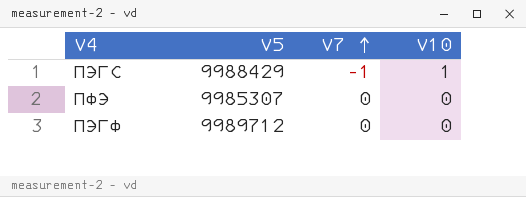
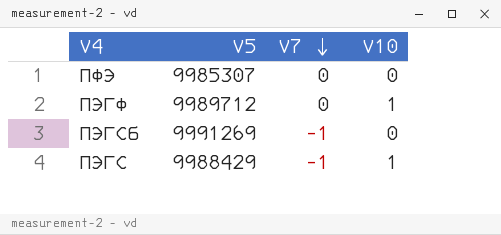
row order: V7 ascending -> V7 descending
ПЭГФ | V10: 0 -> 1
row ПЭГСб: none -> 9991269 | -1 | 0

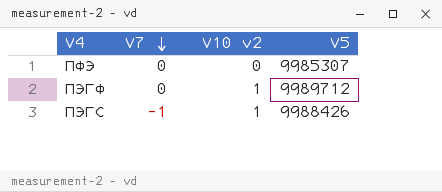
column name: V10 -> V10 v2
column V5 | position: 2 -> 4
row ПЭГСб: 9991269 | -1 | 0 -> none
ПЭГС | V5: 9988429 -> 9988426

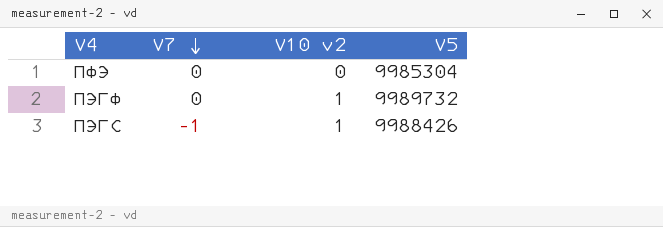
ПФЭ | V5: 9985307 -> 9985304
ПЭГФ | V5: 9989712 -> 9989732

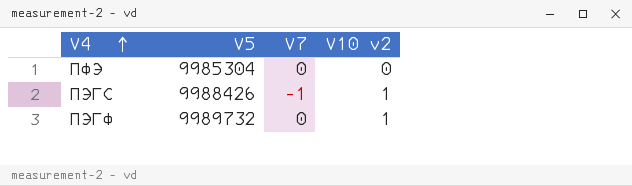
row order: V7 descending -> V4 ascending
column V5 | position: 4 -> 2

